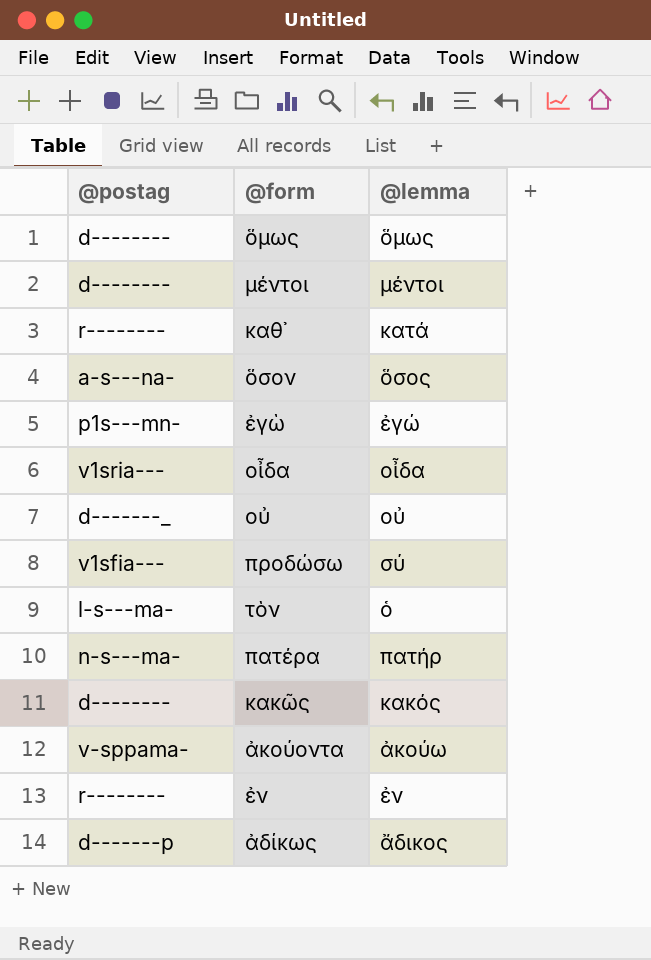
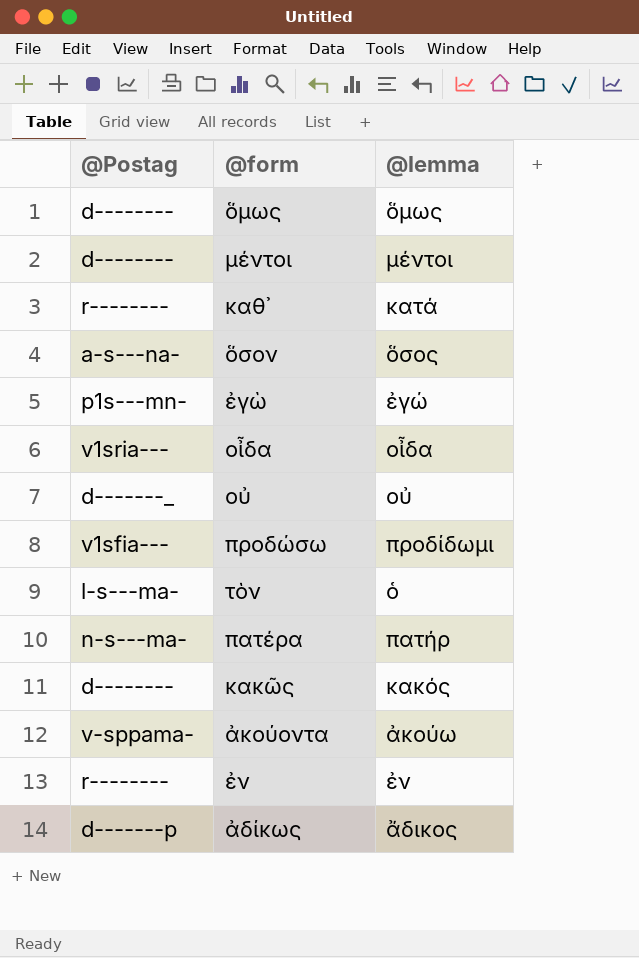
column name: @postag -> @Postag
προδώσω | @lemma: σύ -> προδίδωμι

